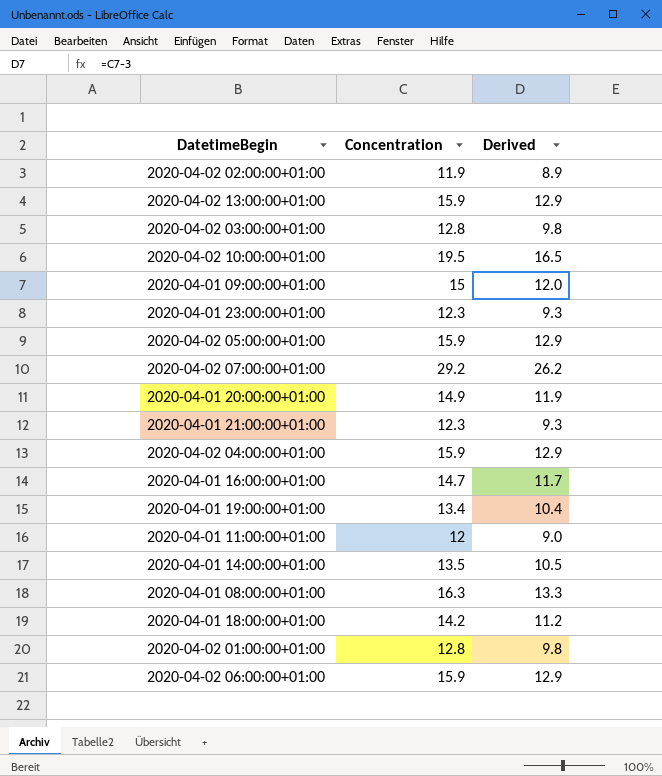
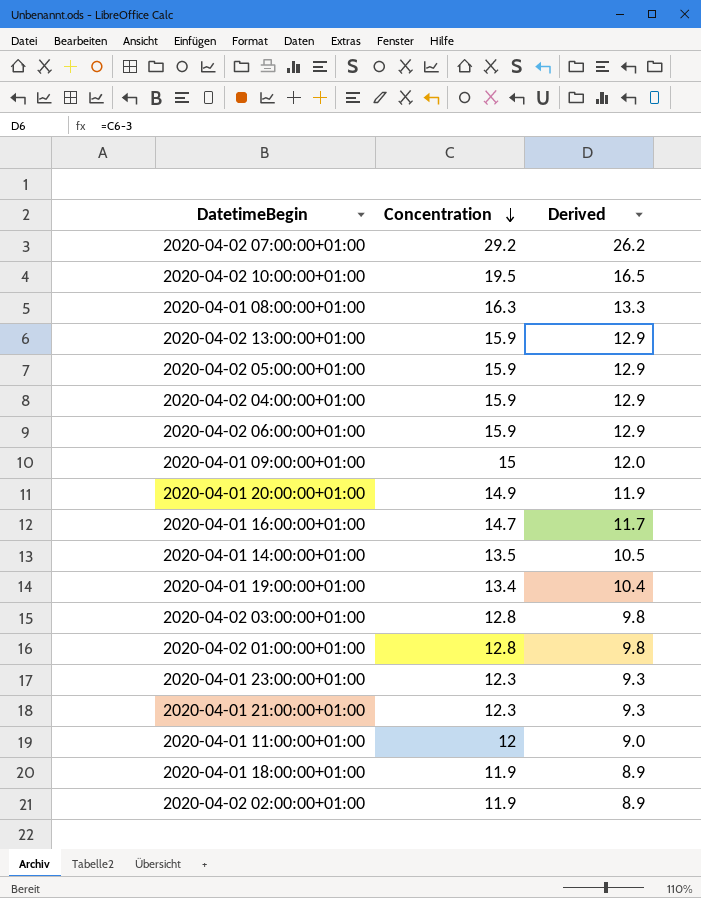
row order: none -> Concentration descending
2020-04-01 18:00:00+01:00 | Concentration: 14.2 -> 11.9
2020-04-01 18:00:00+01:00 | Derived: 11.2 -> 8.9

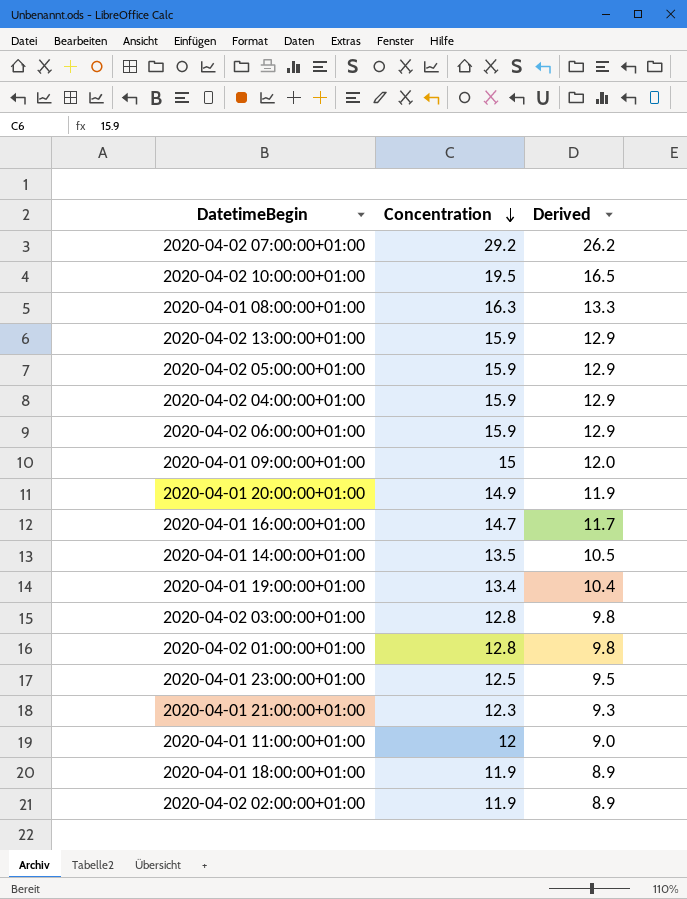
2020-04-01 23:00:00+01:00 | Concentration: 12.3 -> 12.5
2020-04-01 23:00:00+01:00 | Derived: 9.3 -> 9.5

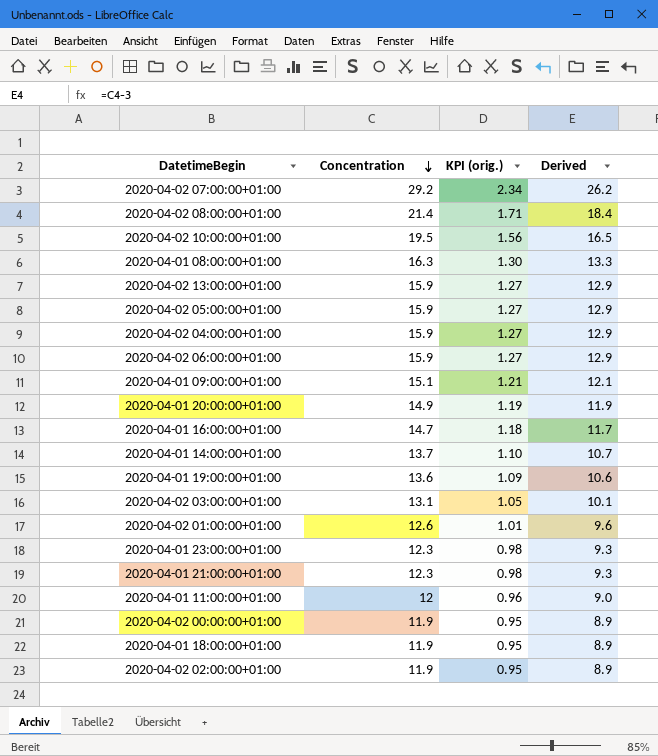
column KPI (orig.) | formula: none -> [Concentration] * 0.08
row 2020-04-02 08:00:00+01:00: none -> 21.4 | 1.71 | 18.4
2020-04-01 09:00:00+01:00 | Concentration: 15 -> 15.1
2020-04-01 09:00:00+01:00 | Derived: 12.0 -> 12.1
2020-04-01 14:00:00+01:00 | Concentration: 13.5 -> 13.7
2020-04-01 14:00:00+01:00 | Derived: 10.5 -> 10.7
2020-04-01 19:00:00+01:00 | Concentration: 13.4 -> 13.6
2020-04-01 19:00:00+01:00 | Derived: 10.4 -> 10.6
2020-04-02 03:00:00+01:00 | Concentration: 12.8 -> 13.1
2020-04-02 03:00:00+01:00 | Derived: 9.8 -> 10.1
2020-04-02 01:00:00+01:00 | Concentration: 12.8 -> 12.6
2020-04-02 01:00:00+01:00 | Derived: 9.8 -> 9.6
2020-04-01 23:00:00+01:00 | Concentration: 12.5 -> 12.3
2020-04-01 23:00:00+01:00 | Derived: 9.5 -> 9.3
row 2020-04-02 00:00:00+01:00: none -> 11.9 | 0.95 | 8.9

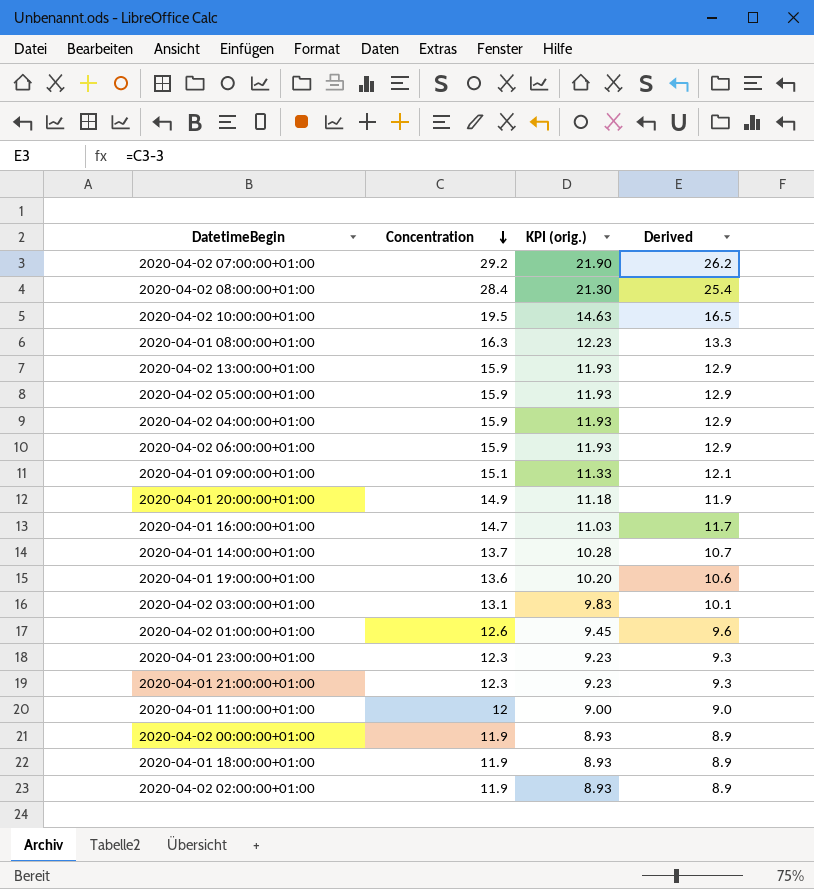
column KPI (orig.) | formula: [Concentration] * 0.08 -> [Concentration] * 0.75
2020-04-02 08:00:00+01:00 | Concentration: 21.4 -> 28.4
2020-04-02 08:00:00+01:00 | Derived: 18.4 -> 25.4

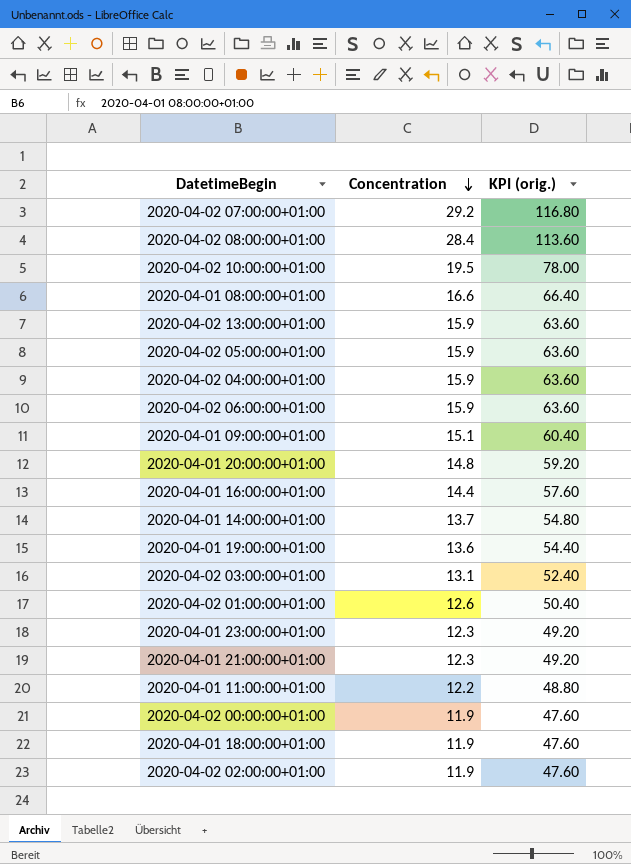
column Derived | formula: [Concentration] - 3 -> none
column KPI (orig.) | formula: [Concentration] * 0.75 -> [Concentration] * 4
2020-04-01 08:00:00+01:00 | Concentration: 16.3 -> 16.6
2020-04-01 20:00:00+01:00 | Concentration: 14.9 -> 14.8
2020-04-01 16:00:00+01:00 | Concentration: 14.7 -> 14.4
2020-04-01 11:00:00+01:00 | Concentration: 12 -> 12.2

